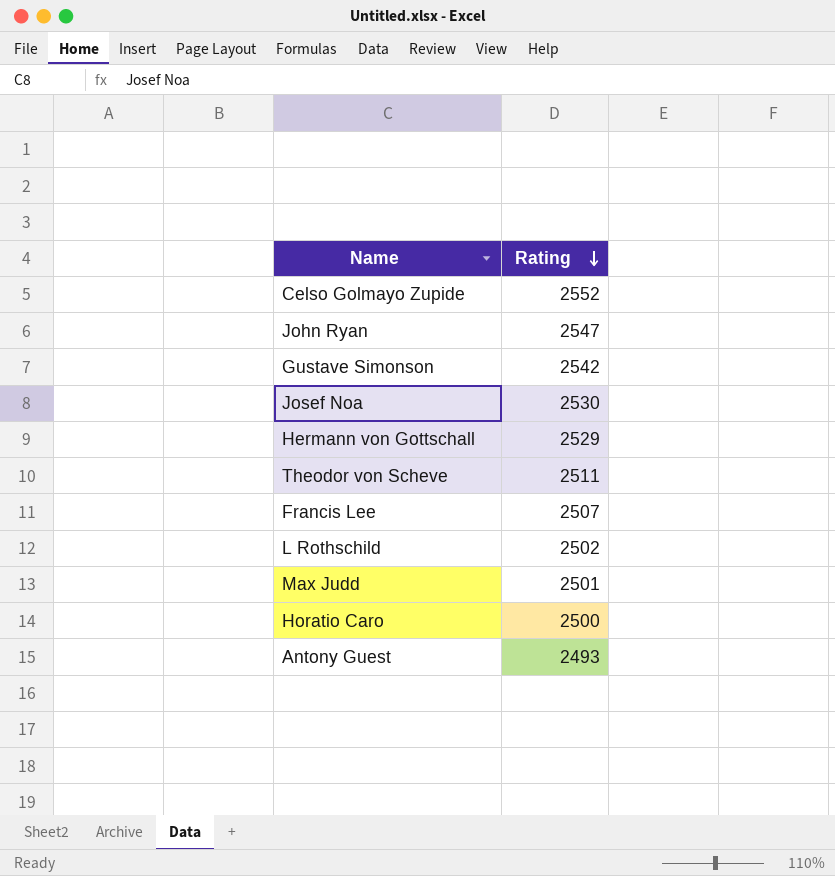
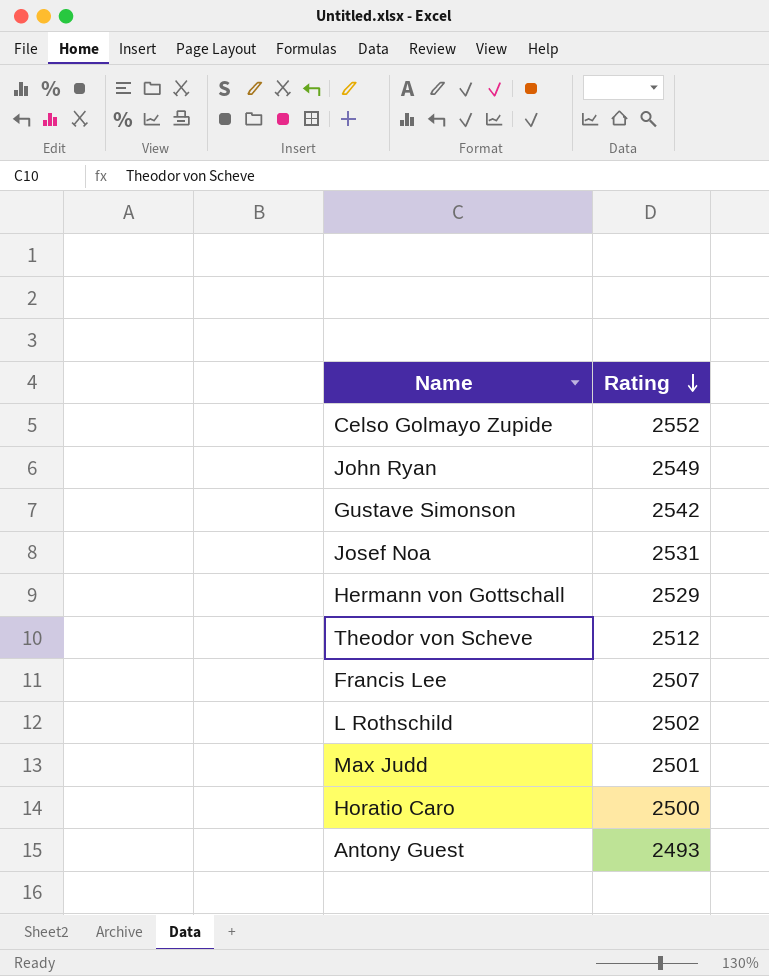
John Ryan | Rating: 2547 -> 2549
Josef Noa | Rating: 2530 -> 2531
Theodor von Scheve | Rating: 2511 -> 2512

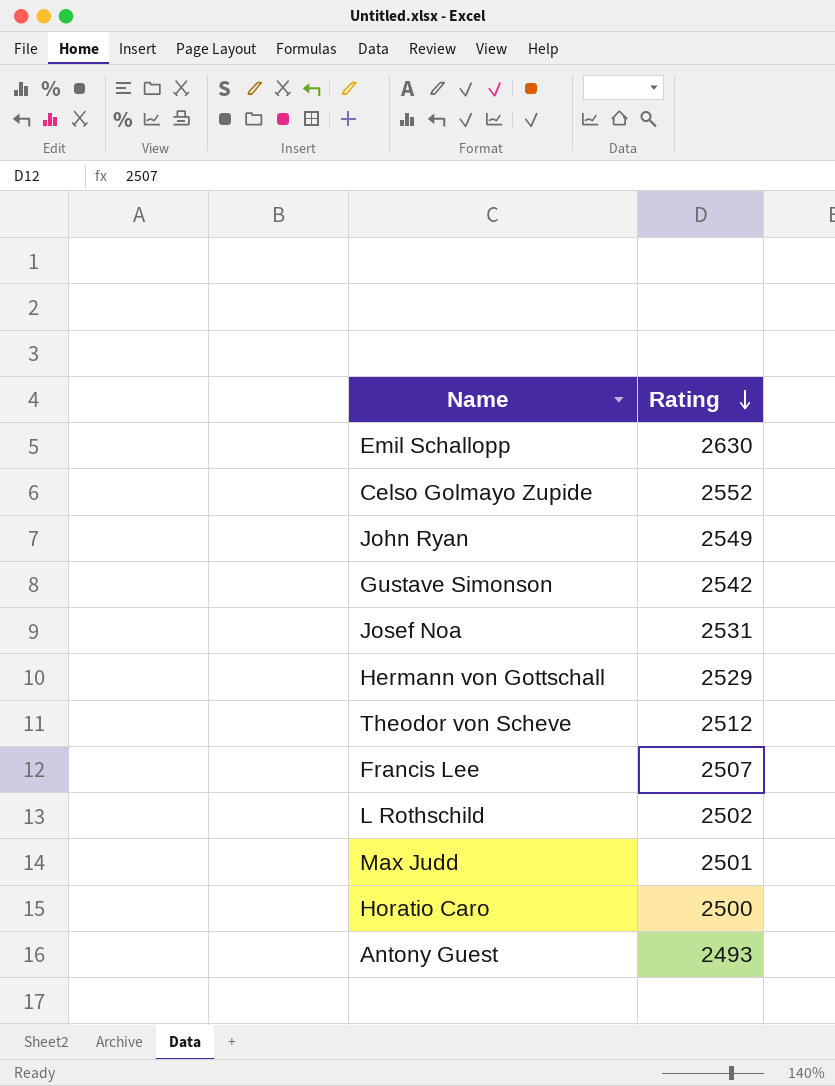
row Emil Schallopp: none -> 2630

